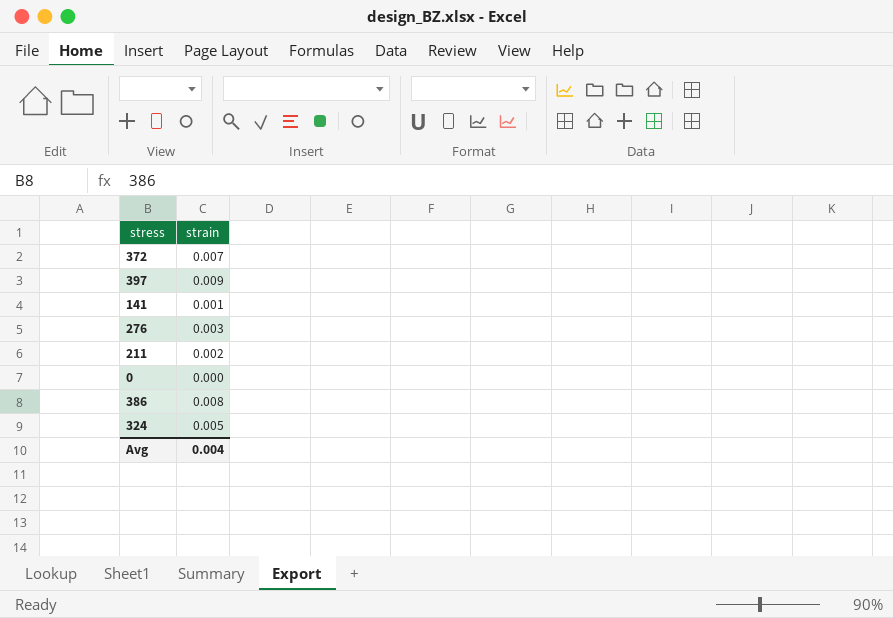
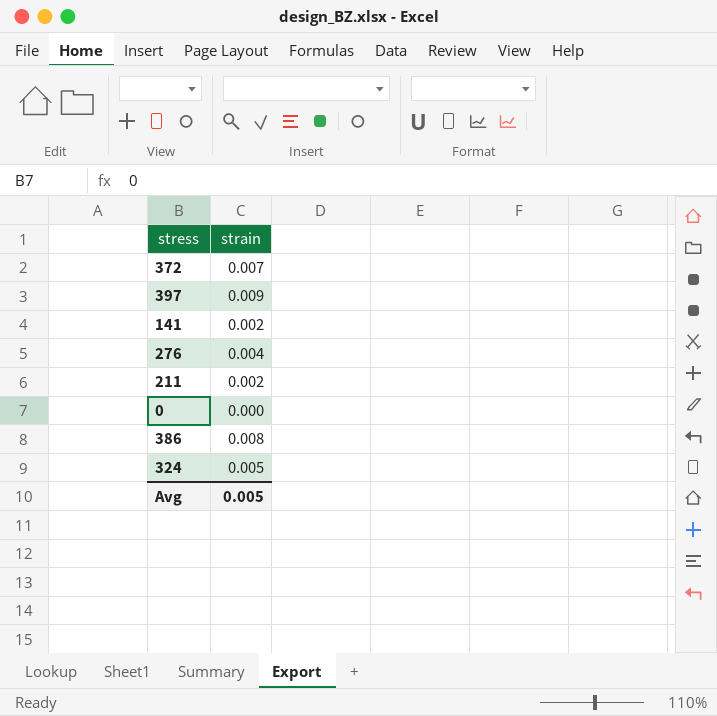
141 | strain: 0.001 -> 0.002
276 | strain: 0.003 -> 0.004
Avg | strain: 0.004 -> 0.005

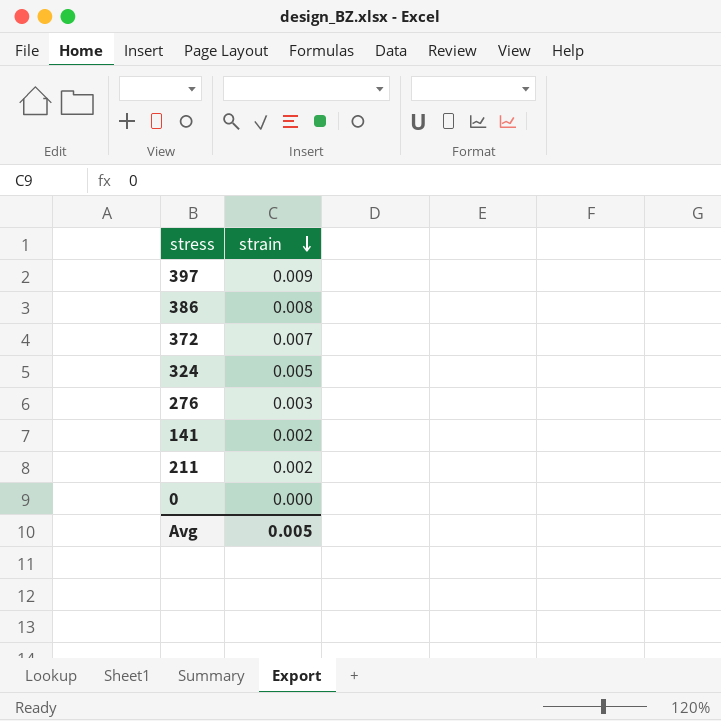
row order: none -> strain descending
276 | strain: 0.004 -> 0.003

